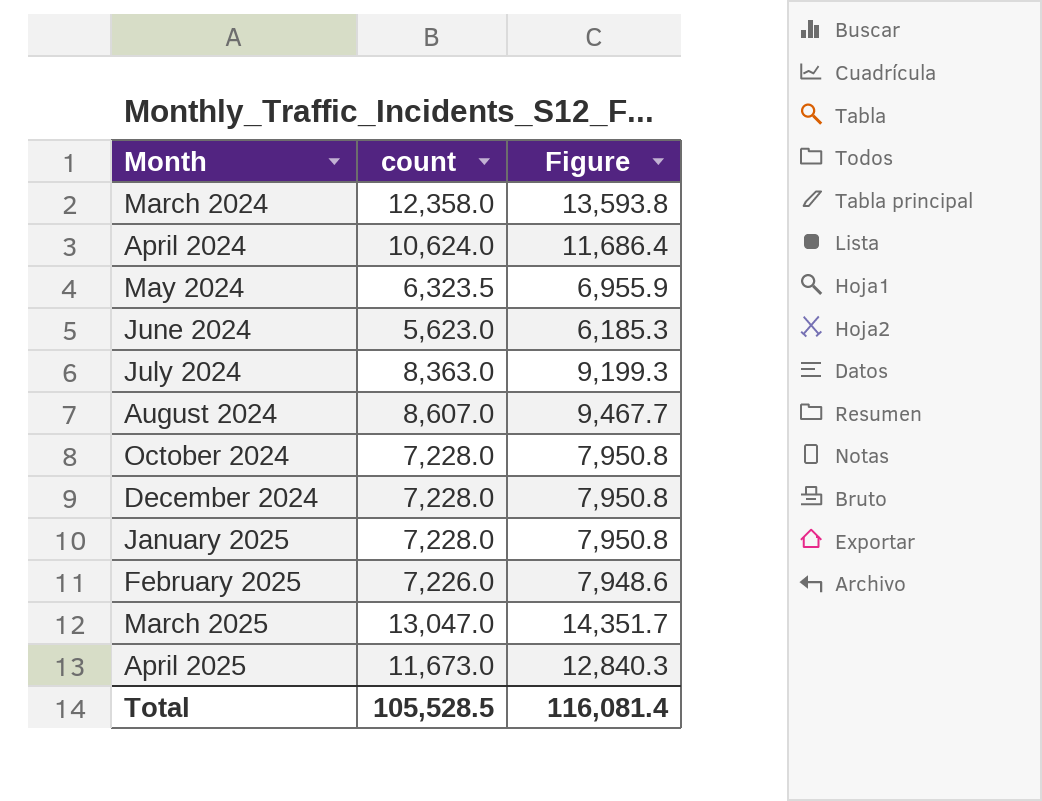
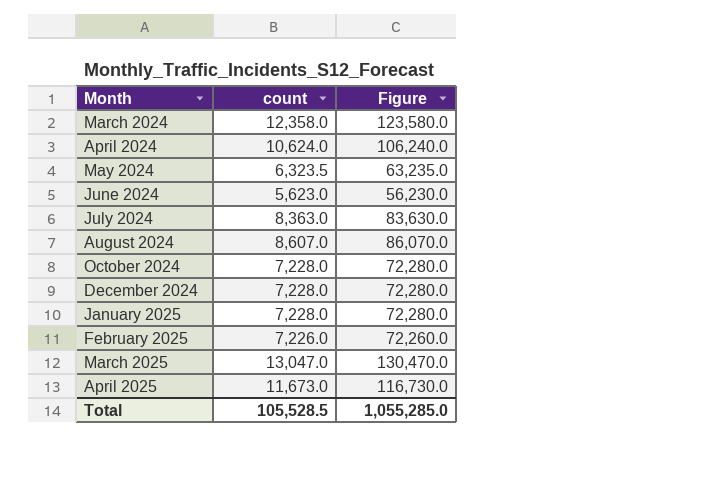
column Figure | formula: [count] * 1.1 -> [count] * 10
Total | Figure: 116,081.4 -> 1,055,285.0

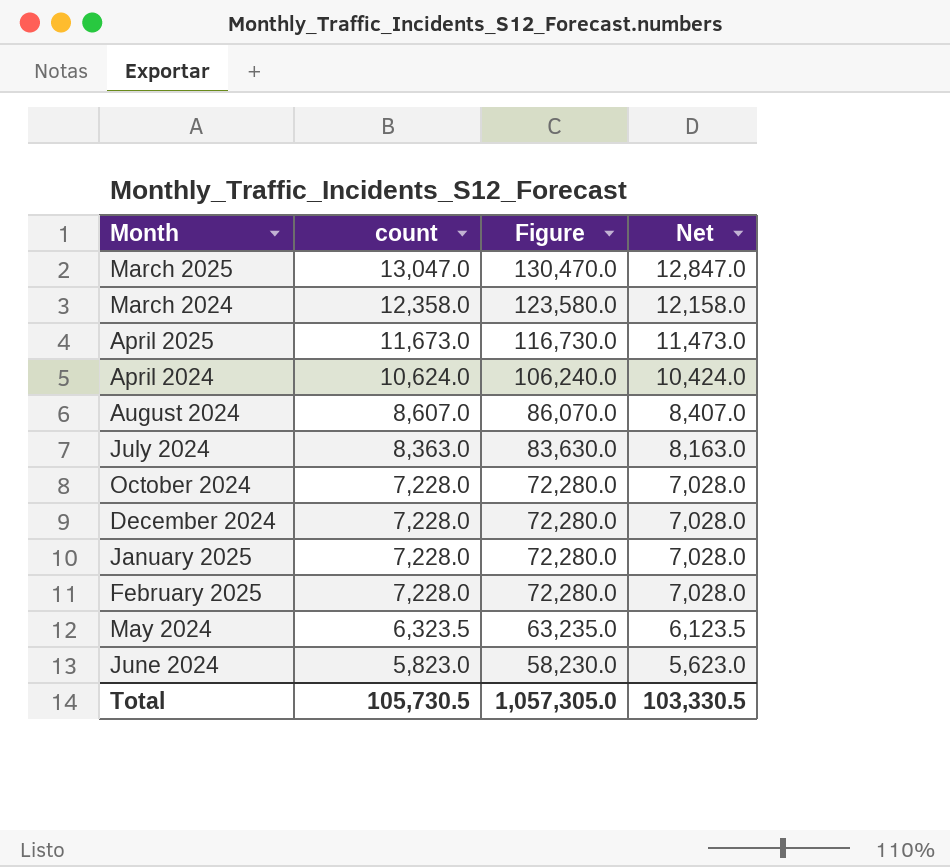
row order: Month ascending -> count descending
column Net | formula: none -> [count] - 200
February 2025 | count: 7,226.0 -> 7,228.0
February 2025 | Figure: 72,260.0 -> 72,280.0
June 2024 | count: 5,623.0 -> 5,823.0
June 2024 | Figure: 56,230.0 -> 58,230.0
Total | count: 105,528.5 -> 105,730.5
Total | Figure: 1,055,285.0 -> 1,057,305.0

